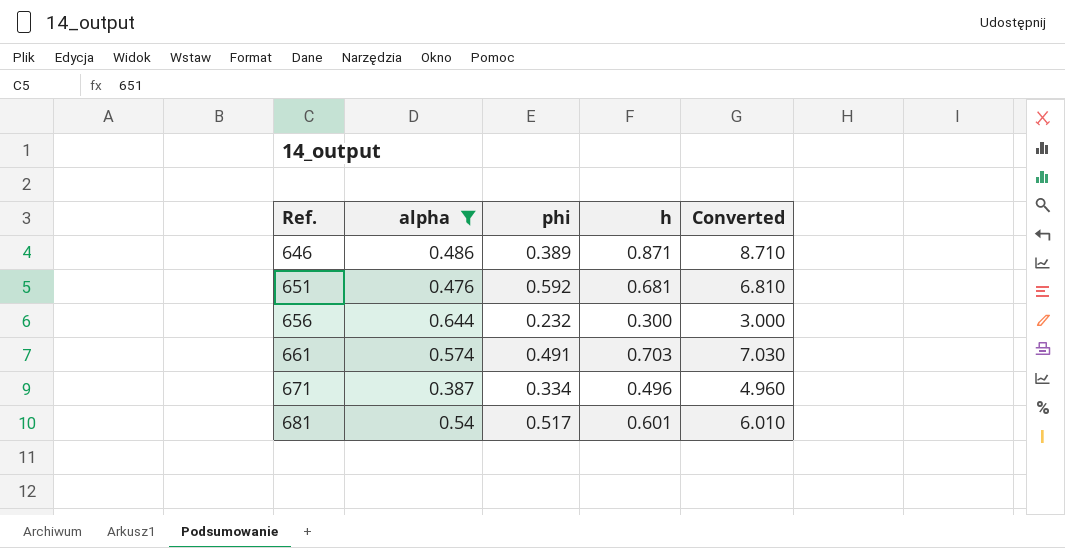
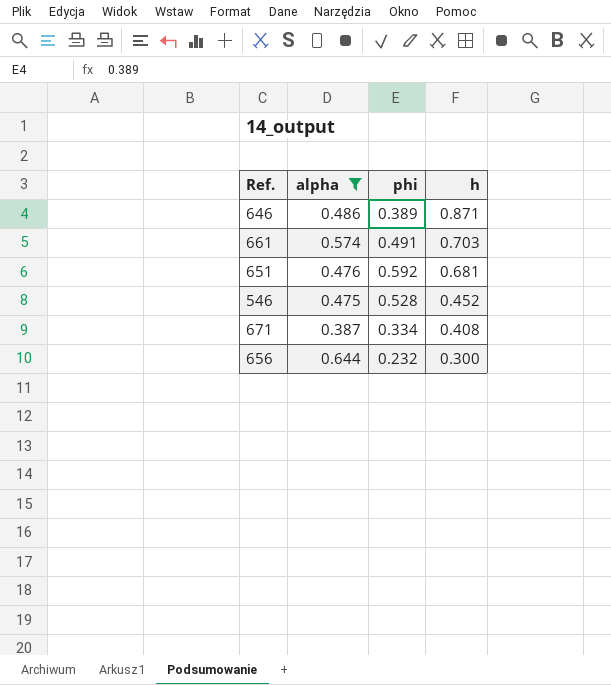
row order: Ref. ascending -> h descending
column Converted | formula: [h] * 10 -> none
row 681: 0.54 | 0.517 | 0.601 | 6.010 -> none
row 546: none -> 0.475 | 0.528 | 0.452
671 | h: 0.496 -> 0.408

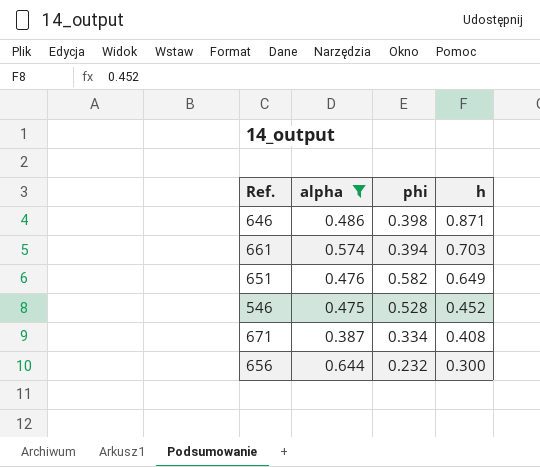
646 | phi: 0.389 -> 0.398
661 | phi: 0.491 -> 0.394
651 | phi: 0.592 -> 0.582
651 | h: 0.681 -> 0.649

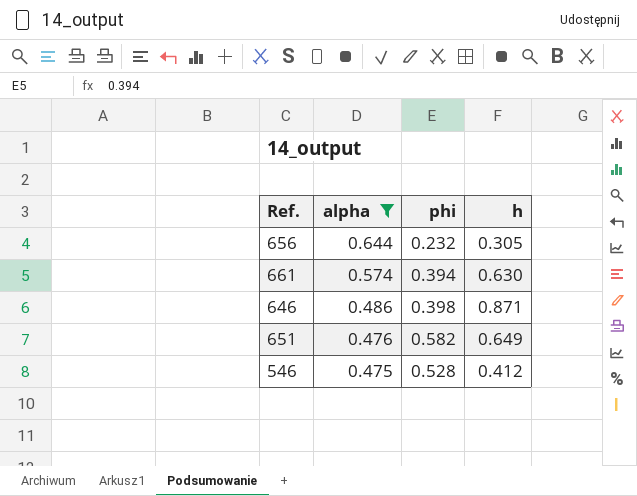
row order: h descending -> alpha descending
row 671: 0.387 | 0.334 | 0.408 -> none
656 | h: 0.300 -> 0.305
661 | h: 0.703 -> 0.630
546 | h: 0.452 -> 0.412

